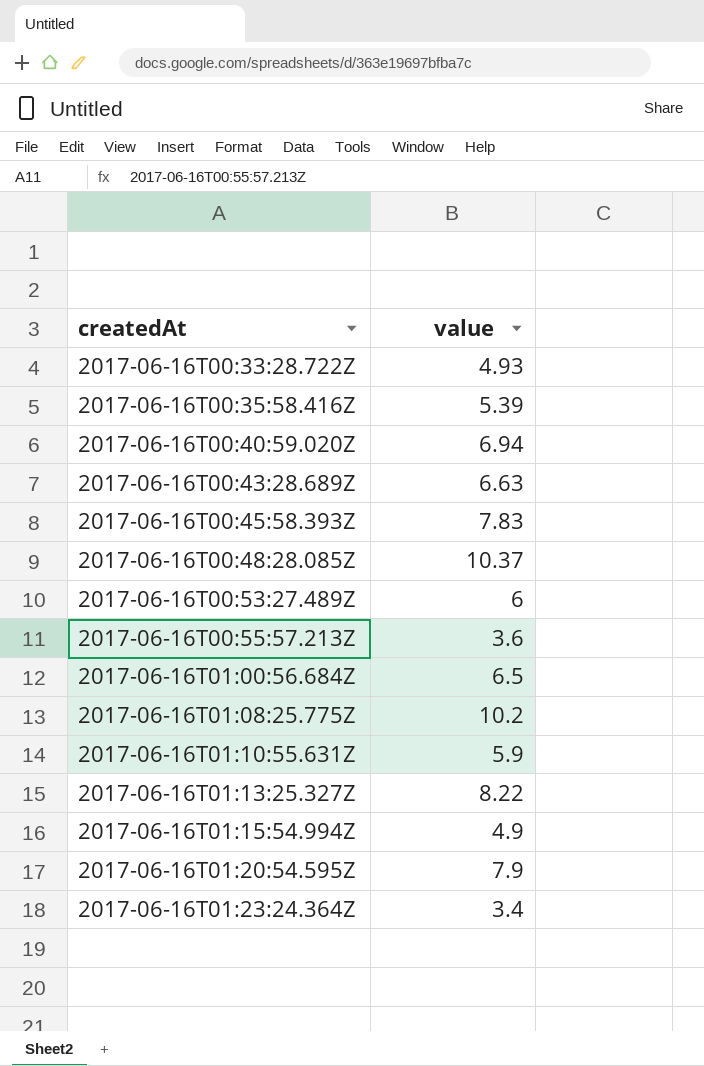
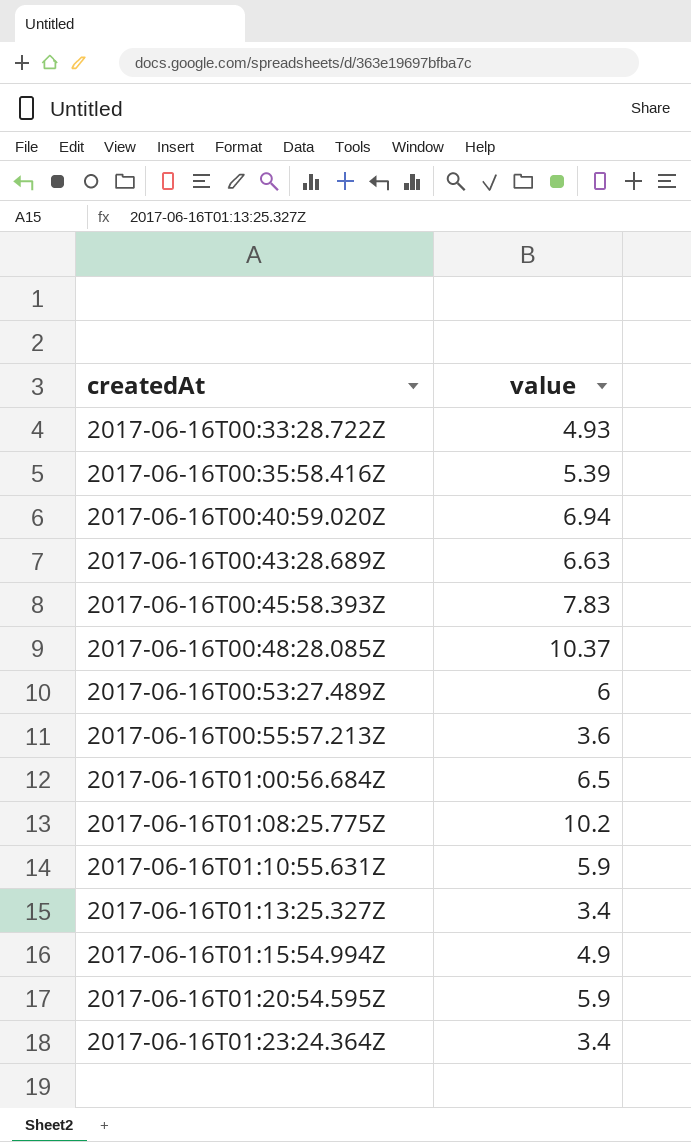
2017-06-16T01:13:25.327Z | value: 8.22 -> 3.4
2017-06-16T01:20:54.595Z | value: 7.9 -> 5.9

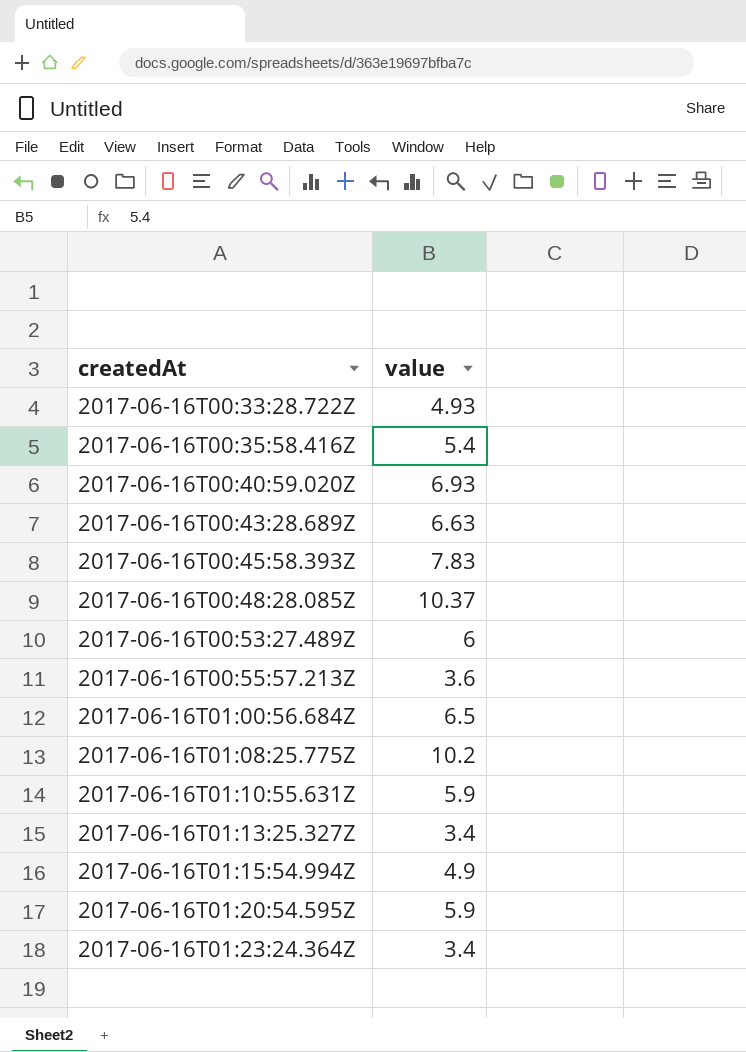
2017-06-16T00:35:58.416Z | value: 5.39 -> 5.4
2017-06-16T00:40:59.020Z | value: 6.94 -> 6.93

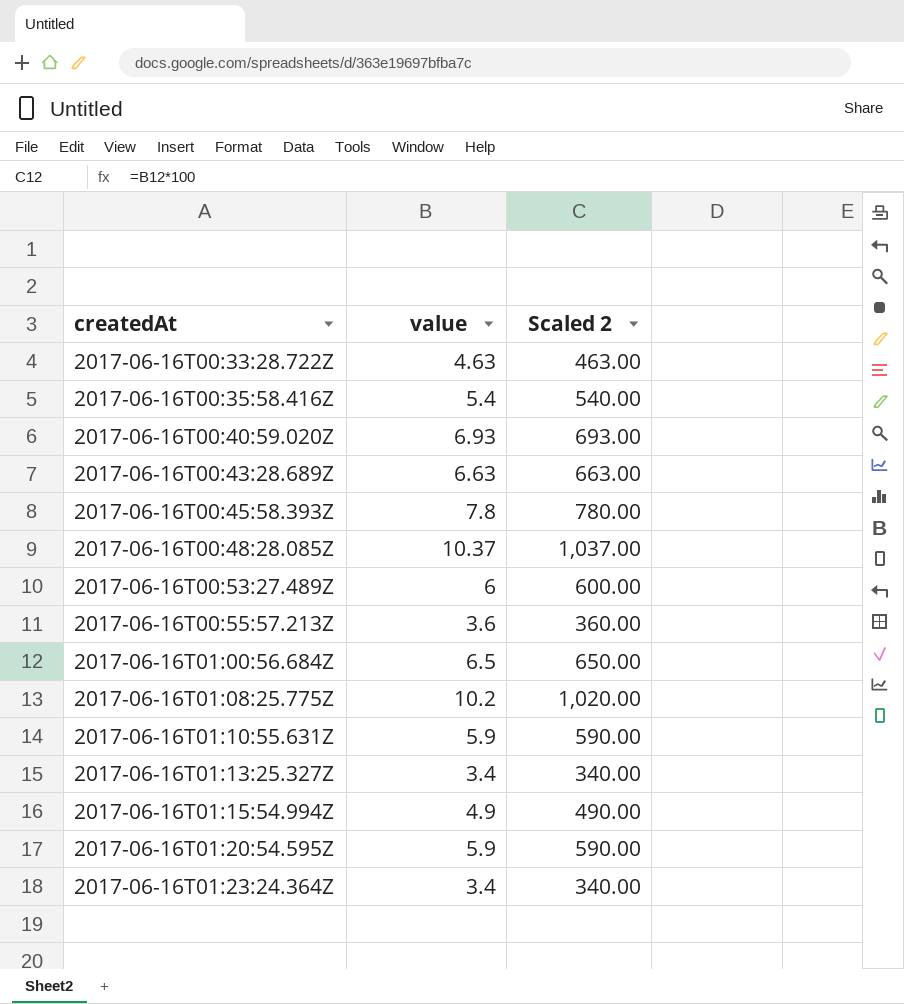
column Scaled 2 | formula: none -> [value] * 100
2017-06-16T00:33:28.722Z | value: 4.93 -> 4.63
2017-06-16T00:45:58.393Z | value: 7.83 -> 7.8

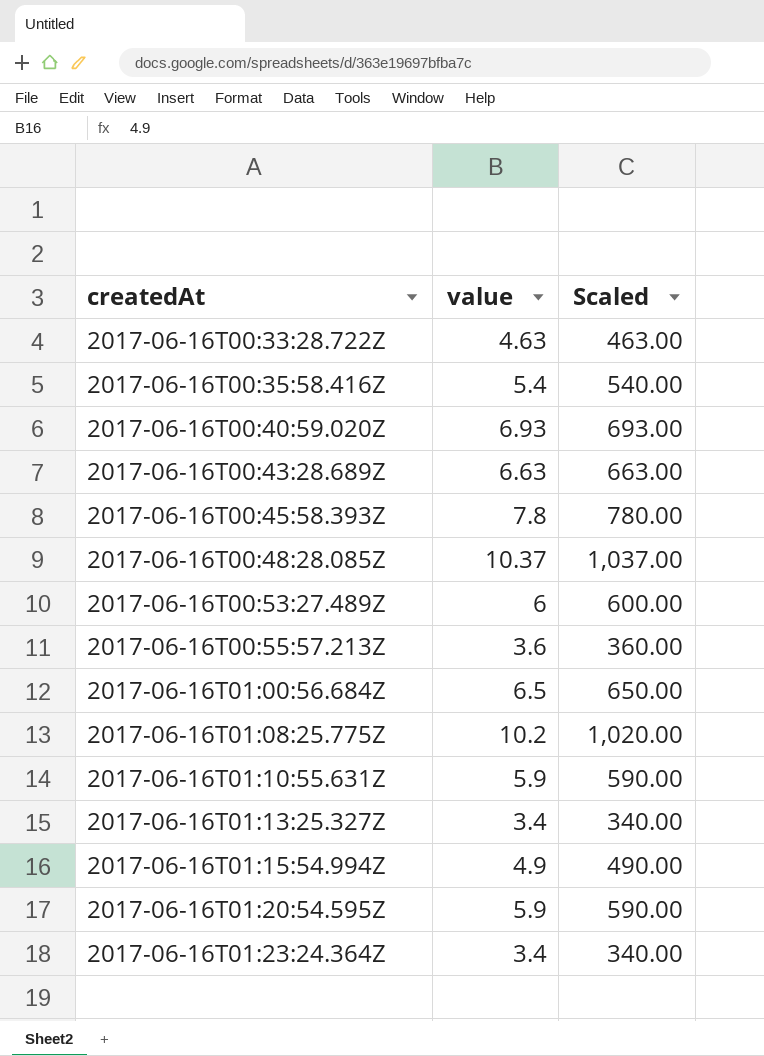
column name: Scaled 2 -> Scaled

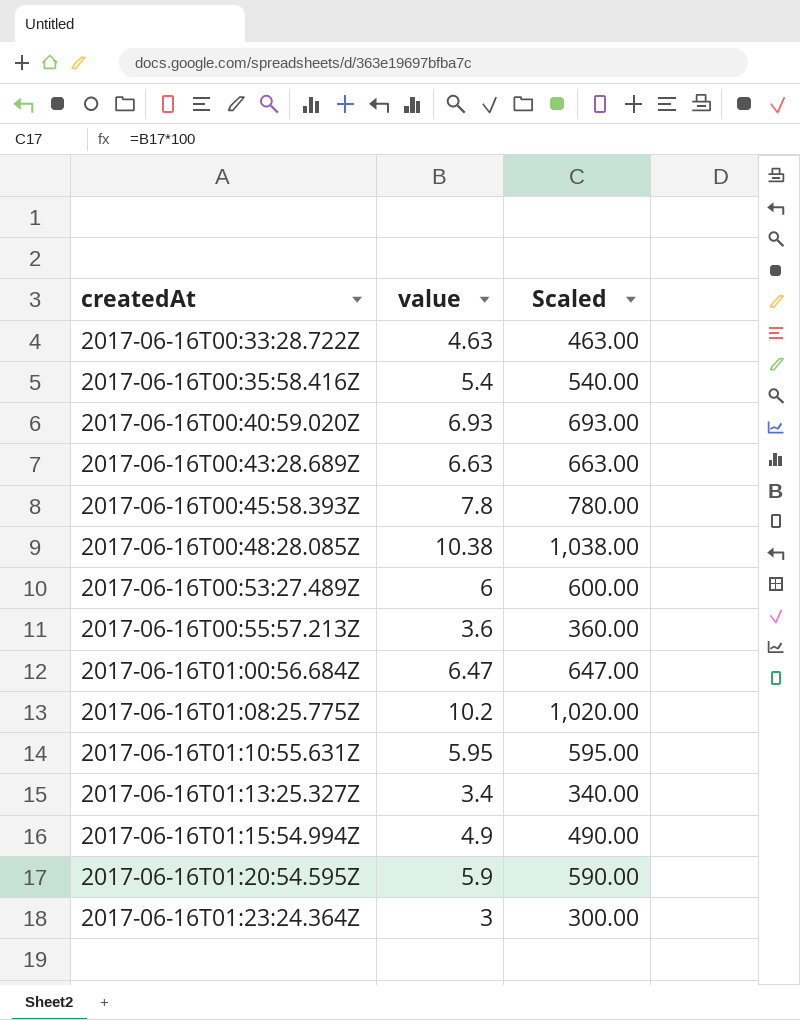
2017-06-16T00:48:28.085Z | value: 10.37 -> 10.38
2017-06-16T00:48:28.085Z | Scaled: 1,037.00 -> 1,038.00
2017-06-16T01:00:56.684Z | value: 6.5 -> 6.47
2017-06-16T01:00:56.684Z | Scaled: 650.00 -> 647.00
2017-06-16T01:10:55.631Z | value: 5.9 -> 5.95
2017-06-16T01:10:55.631Z | Scaled: 590.00 -> 595.00
2017-06-16T01:23:24.364Z | value: 3.4 -> 3
2017-06-16T01:23:24.364Z | Scaled: 340.00 -> 300.00

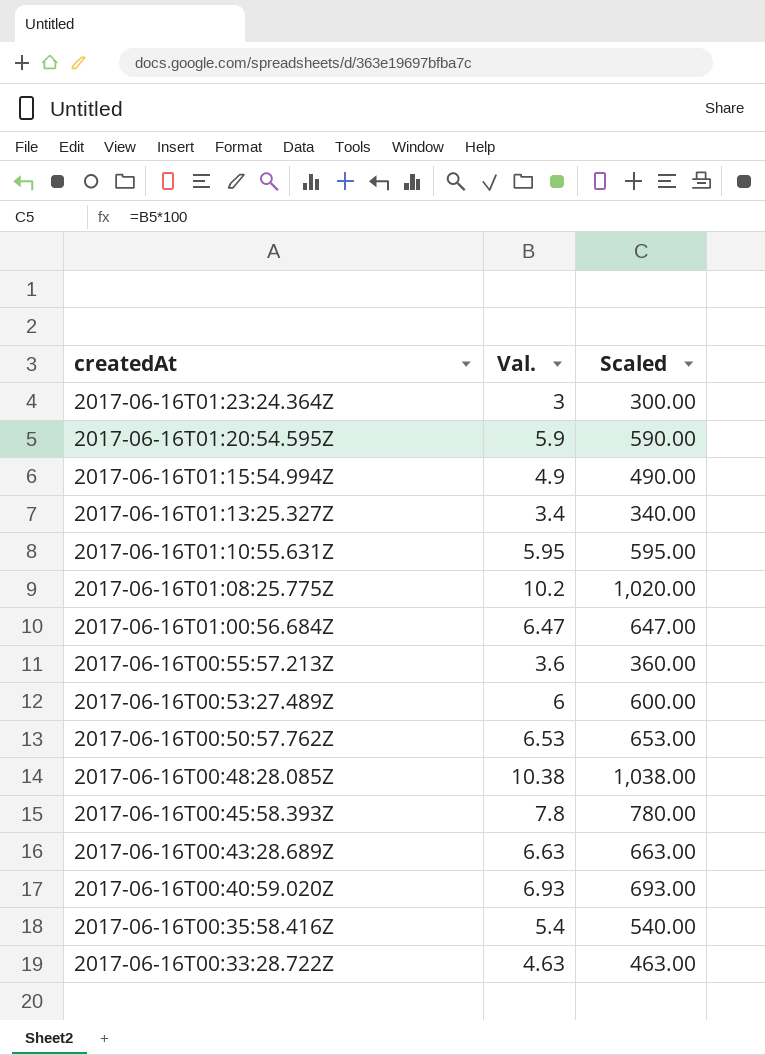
row order: createdAt ascending -> createdAt descending
column name: value -> Val.
row 2017-06-16T00:50:57.762Z: none -> 6.53 | 653.00

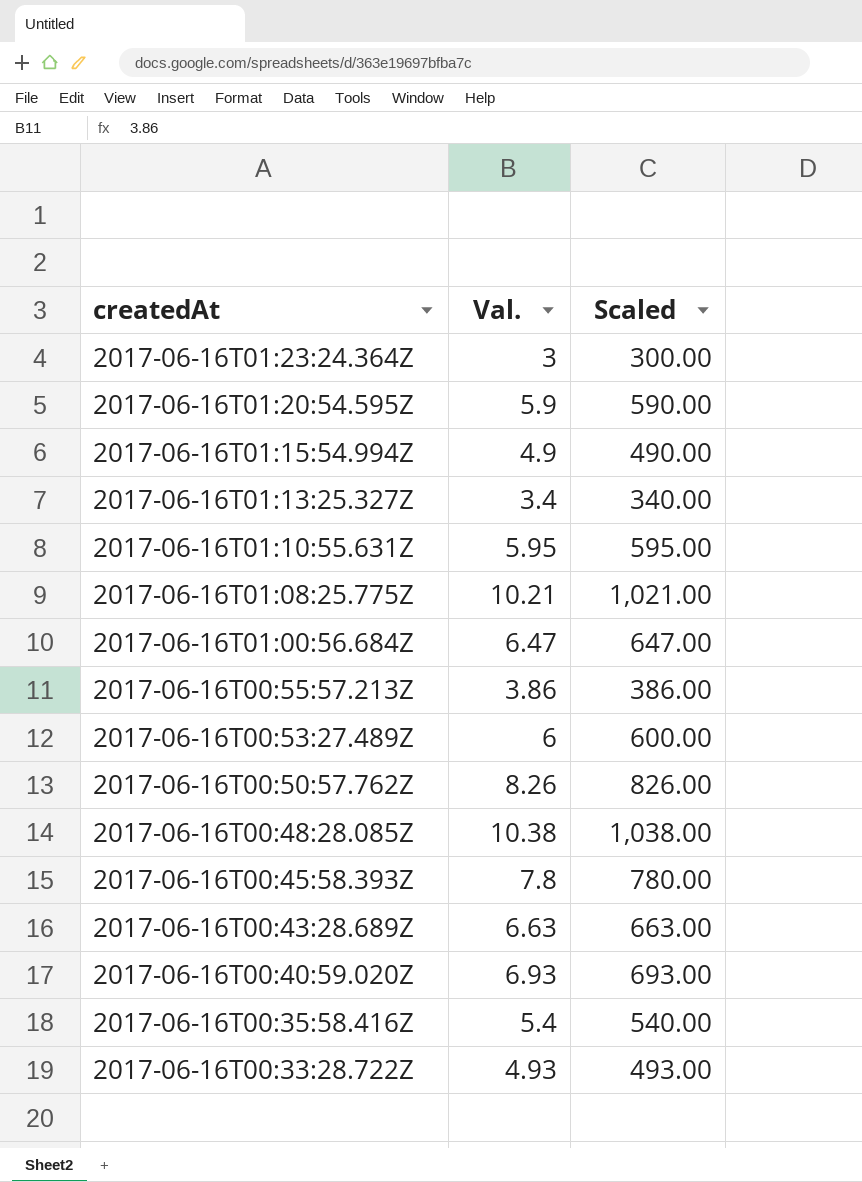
2017-06-16T01:08:25.775Z | Val.: 10.2 -> 10.21
2017-06-16T01:08:25.775Z | Scaled: 1,020.00 -> 1,021.00
2017-06-16T00:55:57.213Z | Val.: 3.6 -> 3.86
2017-06-16T00:55:57.213Z | Scaled: 360.00 -> 386.00
2017-06-16T00:50:57.762Z | Val.: 6.53 -> 8.26
2017-06-16T00:50:57.762Z | Scaled: 653.00 -> 826.00
2017-06-16T00:33:28.722Z | Val.: 4.63 -> 4.93
2017-06-16T00:33:28.722Z | Scaled: 463.00 -> 493.00

